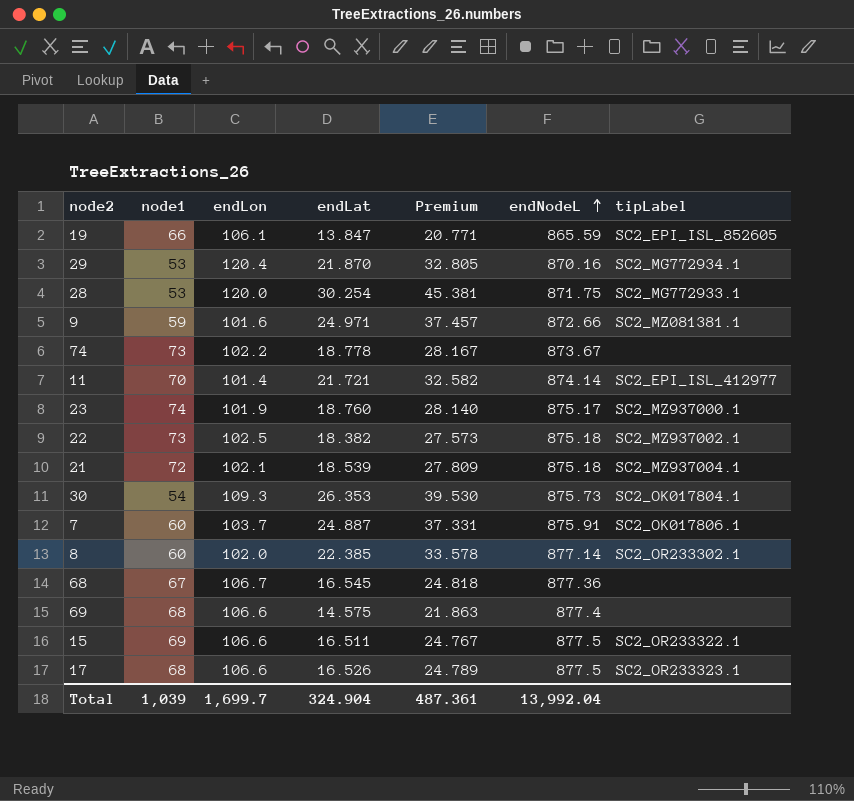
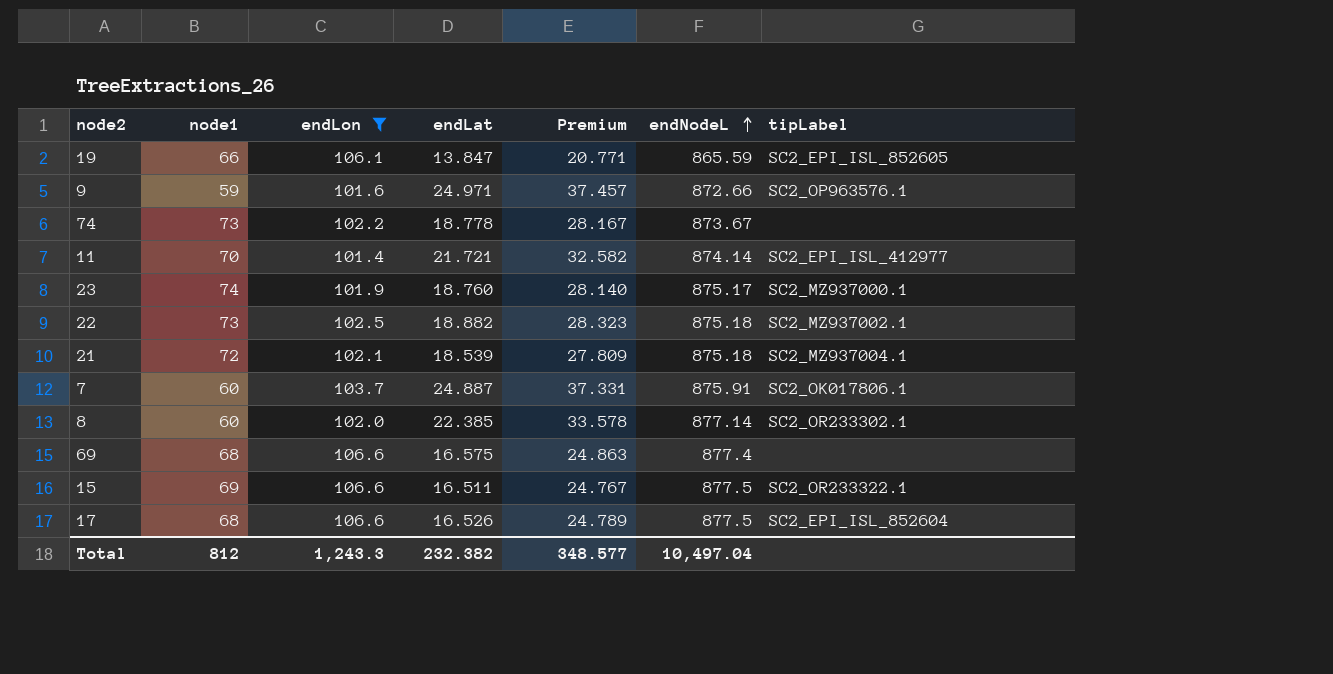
filter: none -> endLon <= 106.6
9 | tipLabel: SC2_MZ081381.1 -> SC2_OP963576.1
22 | endLat: 18.382 -> 18.882
22 | Premium: 27.573 -> 28.323
69 | endLat: 14.575 -> 16.575
69 | Premium: 21.863 -> 24.863
17 | tipLabel: SC2_OR233323.1 -> SC2_EPI_ISL_852604
Total | node1: 1,039 -> 812
Total | endLon: 1,699.7 -> 1,243.3
Total | endLat: 324.904 -> 232.382
Total | Premium: 487.361 -> 348.577
Total | endNodeL: 13,992.04 -> 10,497.04

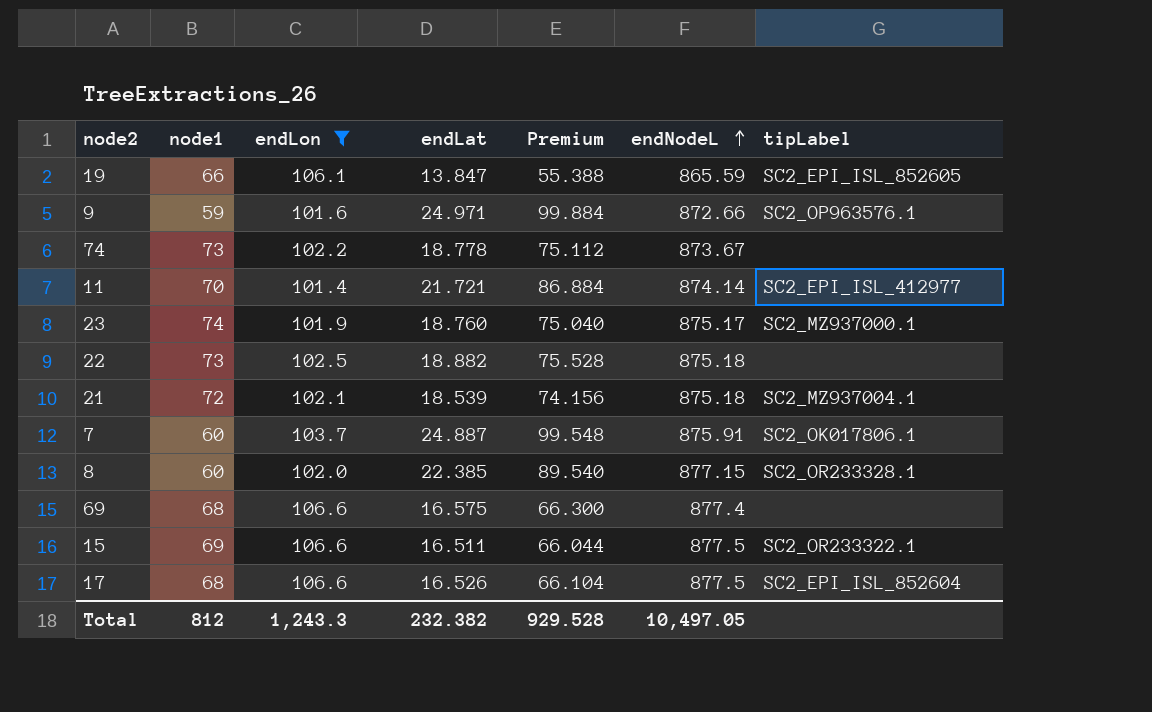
column Premium | formula: [endLat] * 1.5 -> [endLat] * 4
22 | tipLabel: SC2_MZ937002.1 -> none
8 | endNodeL: 877.14 -> 877.15
8 | tipLabel: SC2_OR233302.1 -> SC2_OR233328.1
Total | Premium: 348.577 -> 929.528
Total | endNodeL: 10,497.04 -> 10,497.05

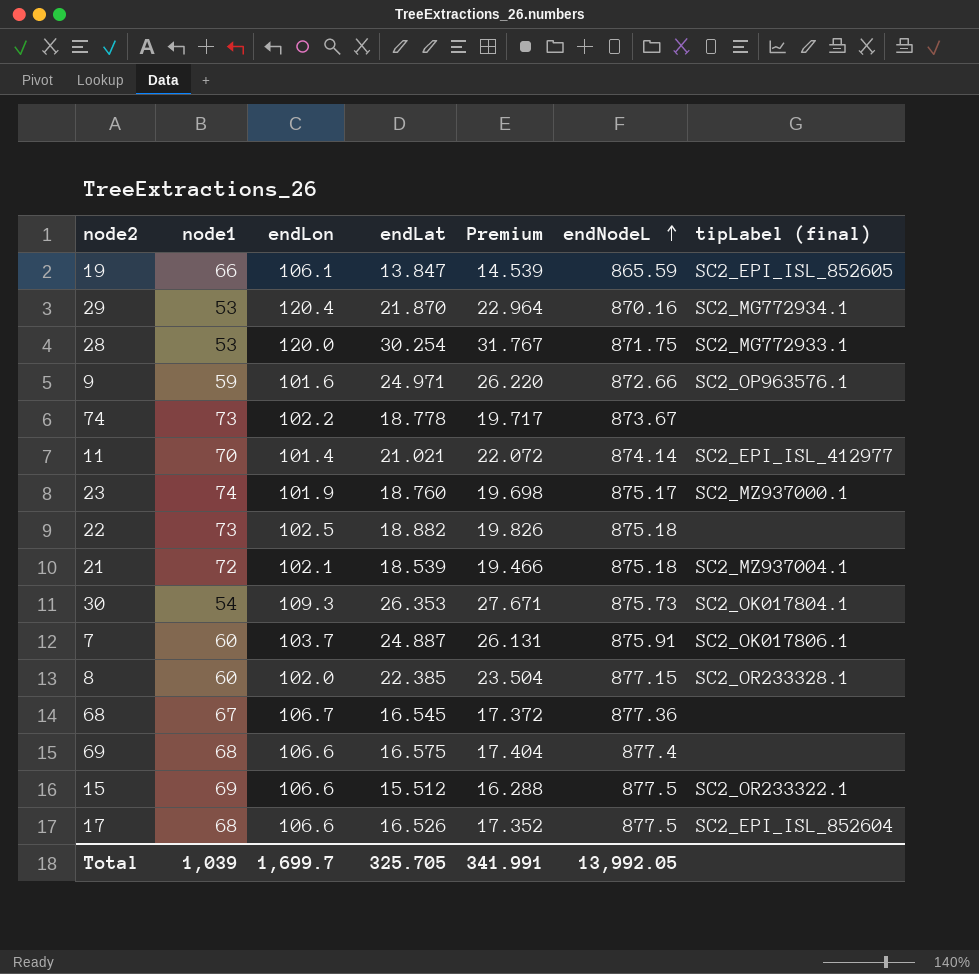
filter: endLon <= 106.6 -> none
column Premium | formula: [endLat] * 4 -> [endLat] * 1.05
column name: tipLabel -> tipLabel (final)
11 | endLat: 21.721 -> 21.021
15 | endLat: 16.511 -> 15.512
Total | node1: 812 -> 1,039
Total | endLon: 1,243.3 -> 1,699.7
Total | endLat: 232.382 -> 325.705
Total | Premium: 929.528 -> 341.991
Total | endNodeL: 10,497.05 -> 13,992.05

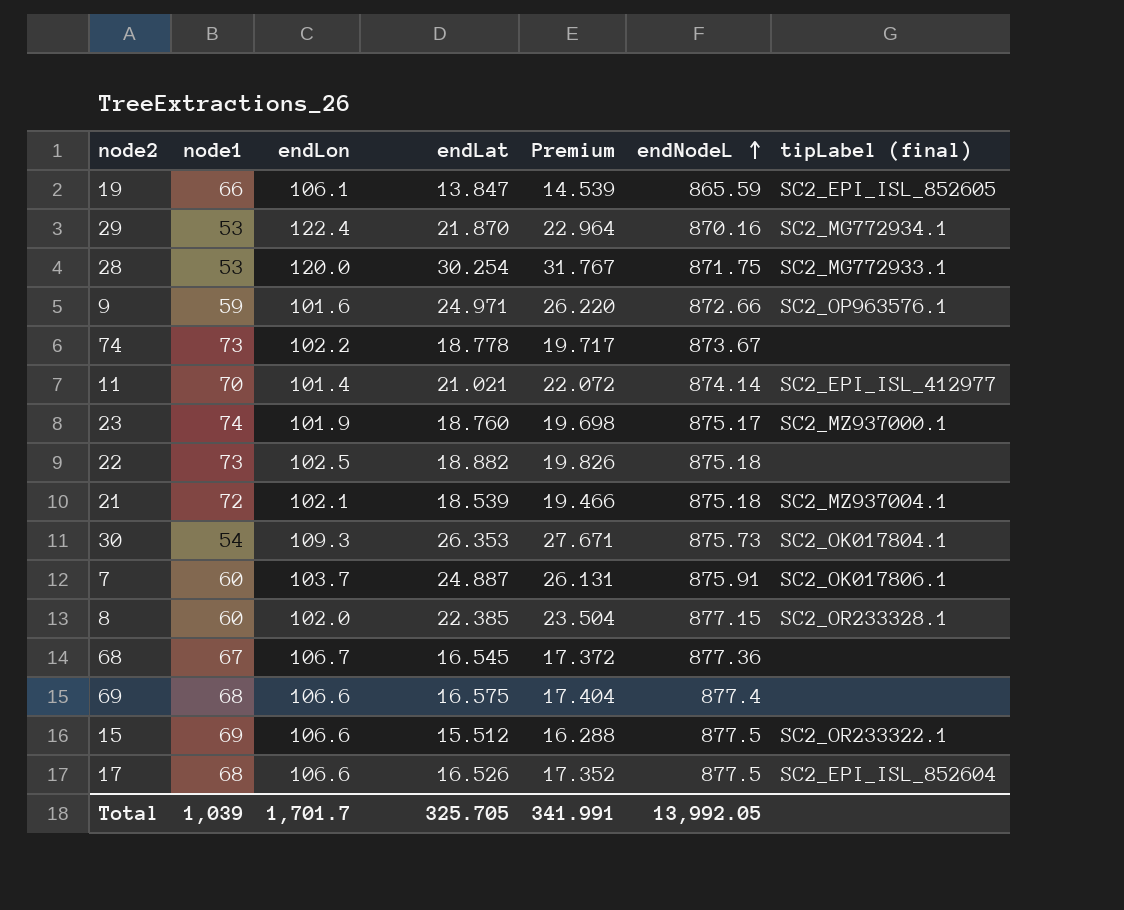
29 | endLon: 120.4 -> 122.4
Total | endLon: 1,699.7 -> 1,701.7

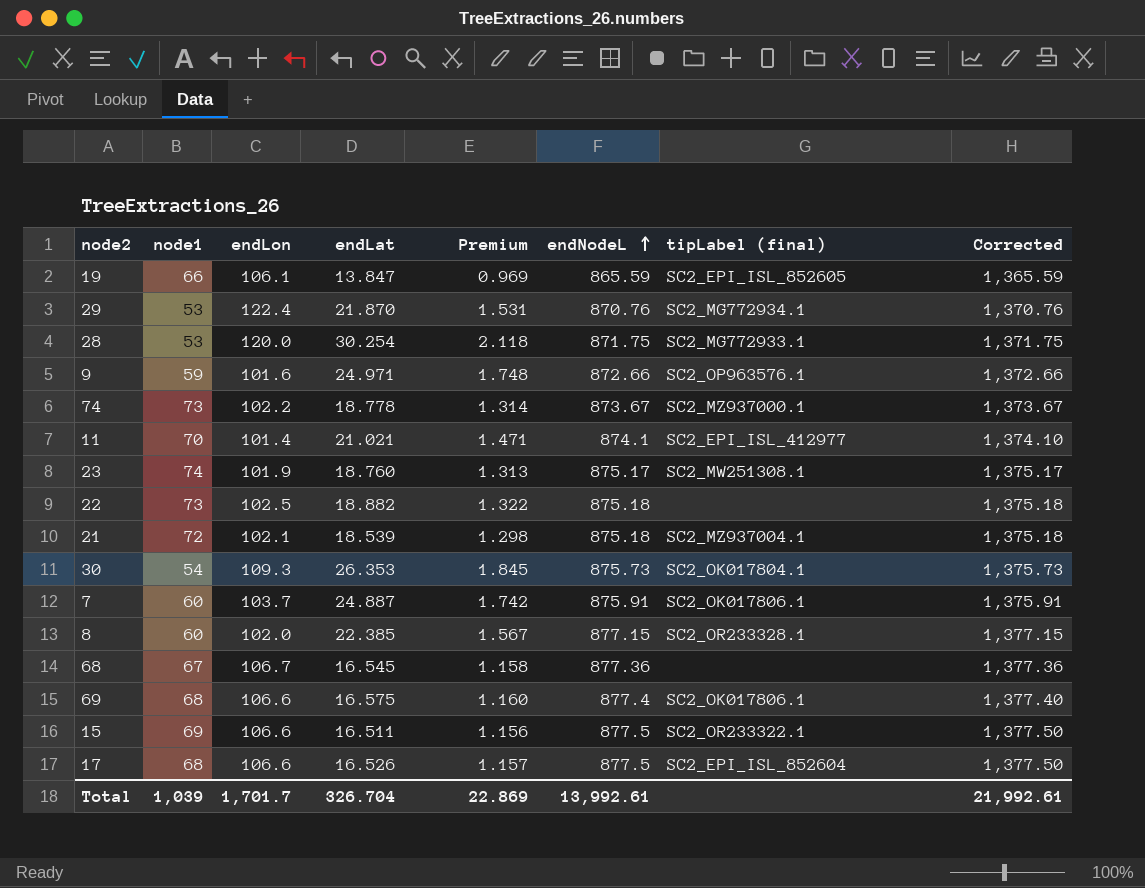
column Premium | formula: [endLat] * 1.05 -> [endLat] * 0.07
column Corrected | formula: none -> [endNodeL] + 500
29 | endNodeL: 870.16 -> 870.76
74 | tipLabel (final): none -> SC2_MZ937000.1
11 | endNodeL: 874.14 -> 874.1
23 | tipLabel (final): SC2_MZ937000.1 -> SC2_MW251308.1
69 | tipLabel (final): none -> SC2_OK017806.1
15 | endLat: 15.512 -> 16.511
Total | endLat: 325.705 -> 326.704
Total | Premium: 341.991 -> 22.869
Total | endNodeL: 13,992.05 -> 13,992.61

